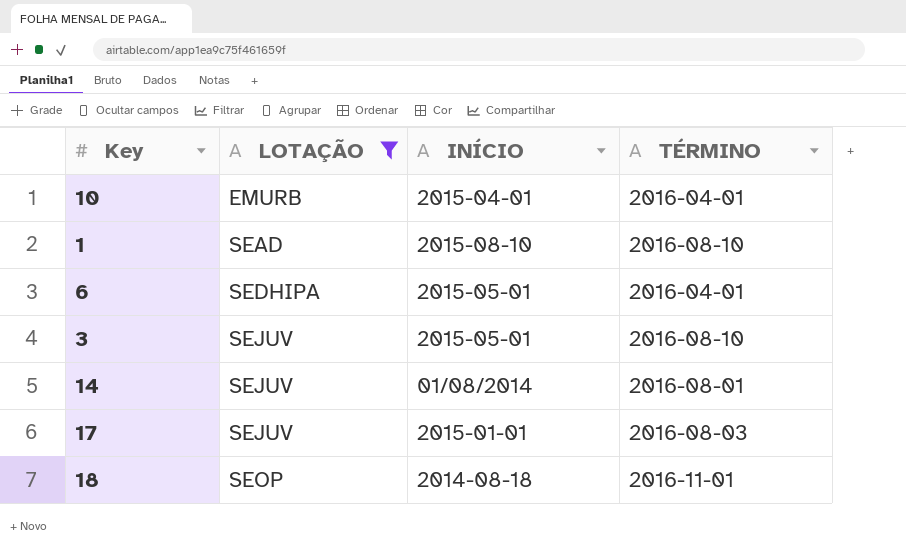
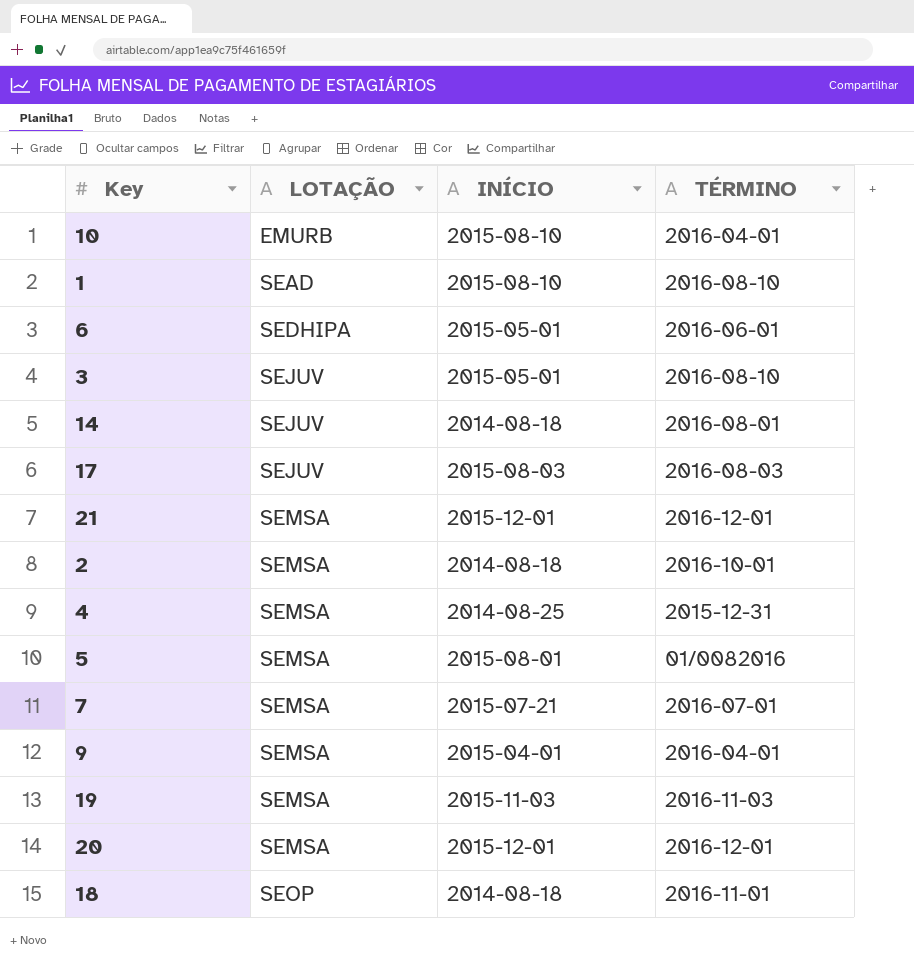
filter: LOTAÇÃO != SEMSA -> none
10 | INÍCIO: 2015-04-01 -> 2015-08-10
6 | TÉRMINO: 2016-04-01 -> 2016-06-01
14 | INÍCIO: 01/08/2014 -> 2014-08-18
17 | INÍCIO: 2015-01-01 -> 2015-08-03

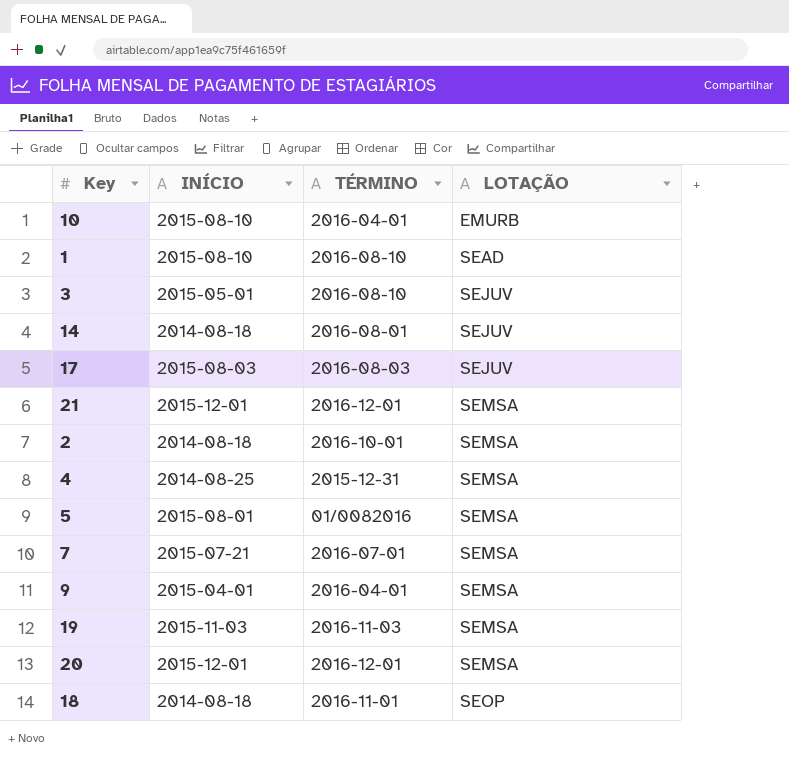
column LOTAÇÃO | position: 2 -> 4
row 6: SEDHIPA | 2015-05-01 | 2016-06-01 -> none

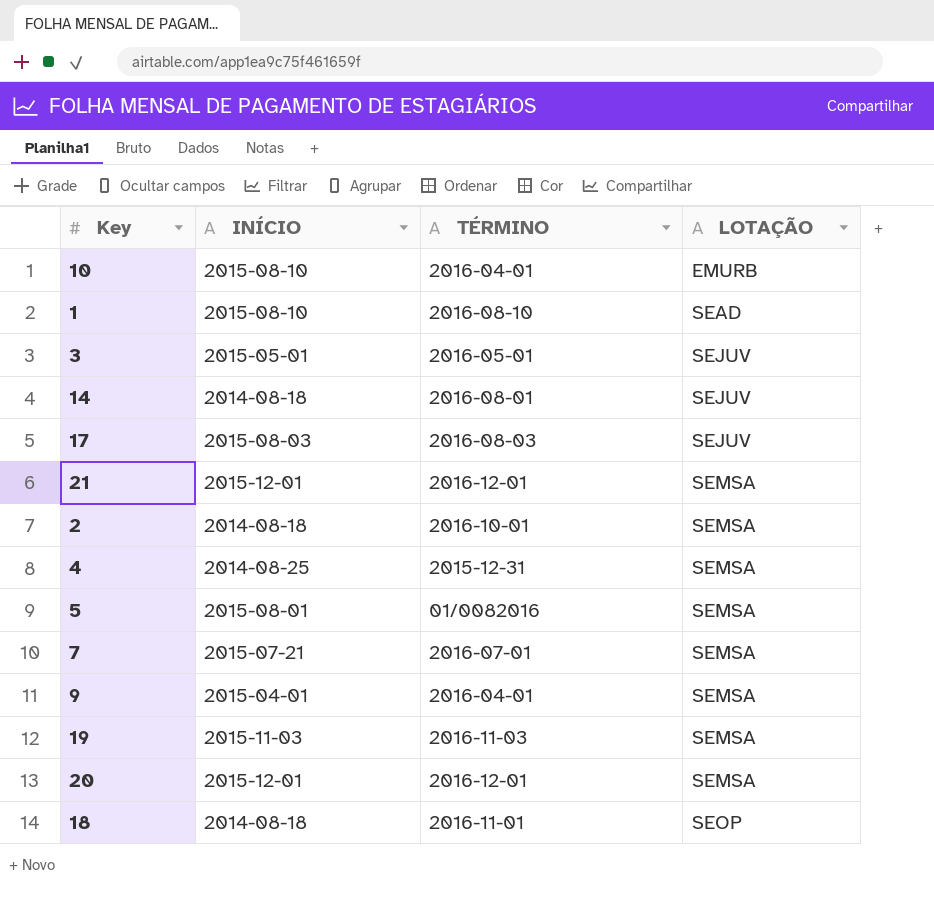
3 | TÉRMINO: 2016-08-10 -> 2016-05-01

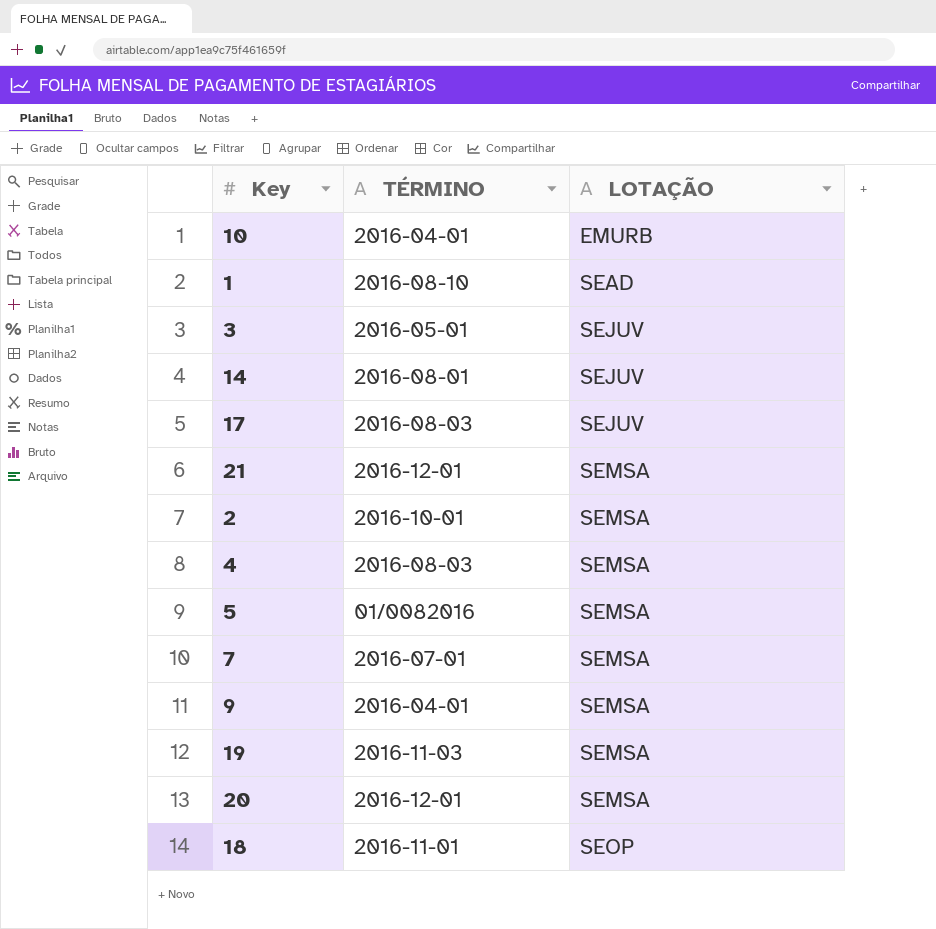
column INÍCIO | position: 2 -> none
4 | TÉRMINO: 2015-12-31 -> 2016-08-03

